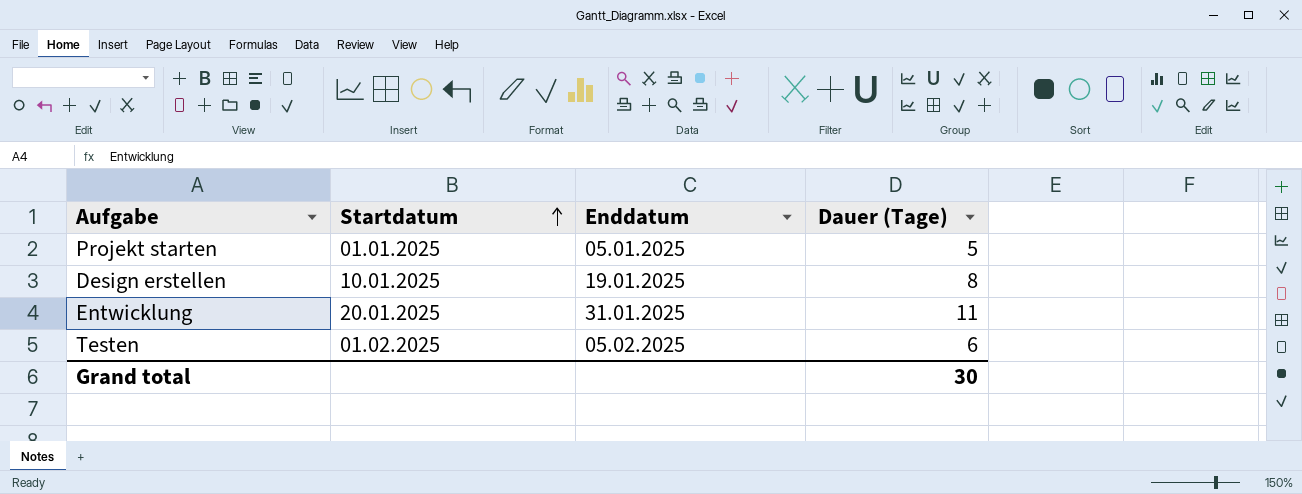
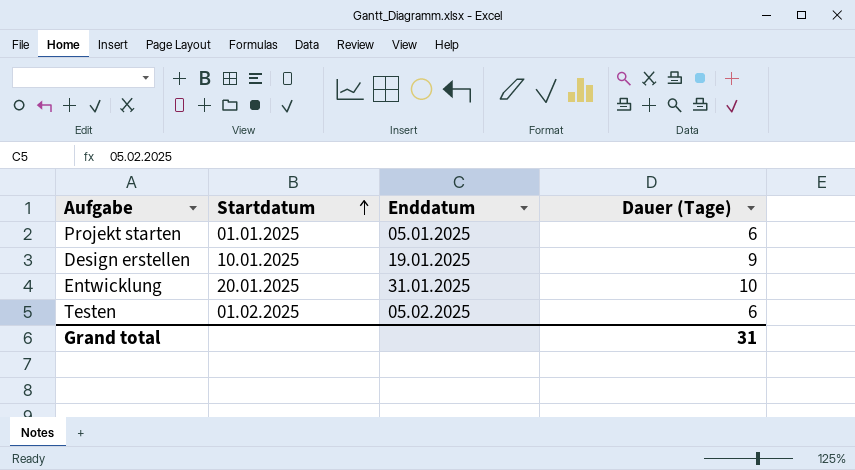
Projekt starten | Dauer (Tage): 5 -> 6
Design erstellen | Dauer (Tage): 8 -> 9
Entwicklung | Dauer (Tage): 11 -> 10
Grand total | Dauer (Tage): 30 -> 31

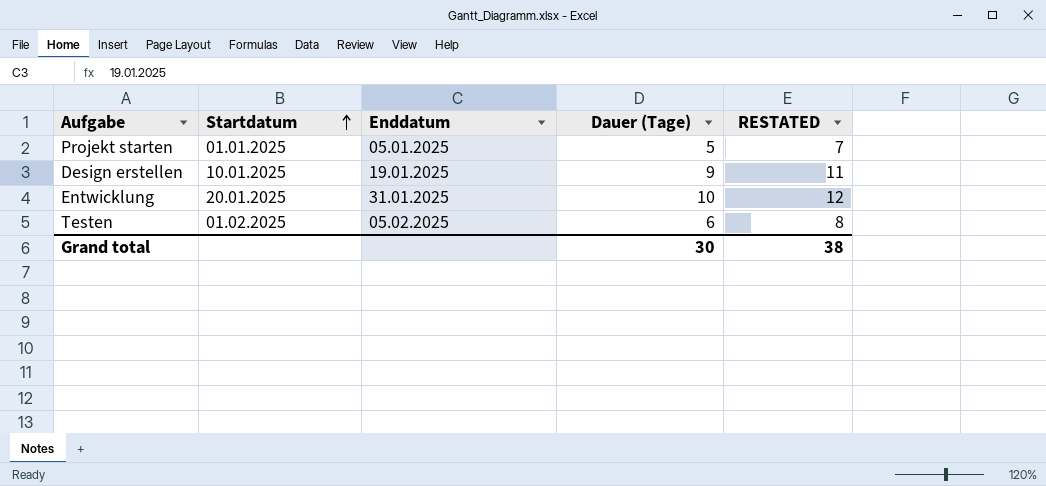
column RESTATED | formula: none -> [Dauer (Tage)] + 2
Projekt starten | Dauer (Tage): 6 -> 5
Grand total | Dauer (Tage): 31 -> 30

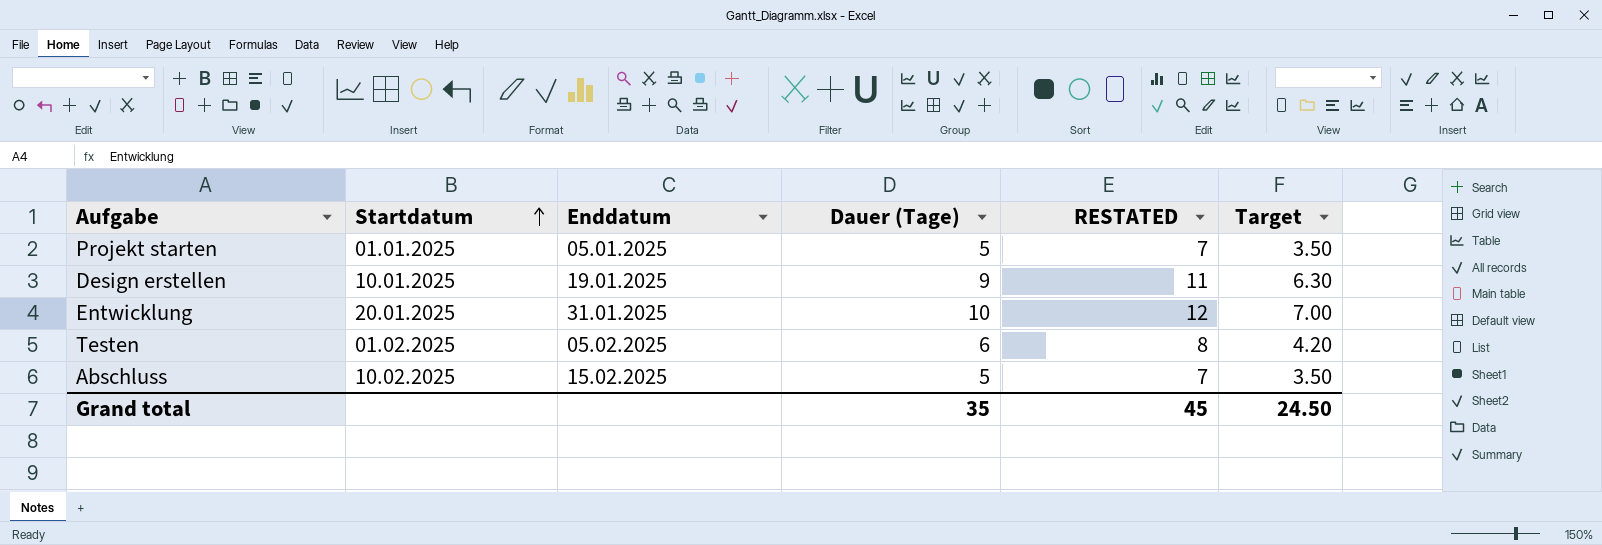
column Target | formula: none -> [Dauer (Tage)] * 0.7
row Abschluss: none -> 10.02.2025 | 15.02.2025 | 5 | 7 | 3.50
Grand total | Dauer (Tage): 30 -> 35
Grand total | RESTATED: 38 -> 45

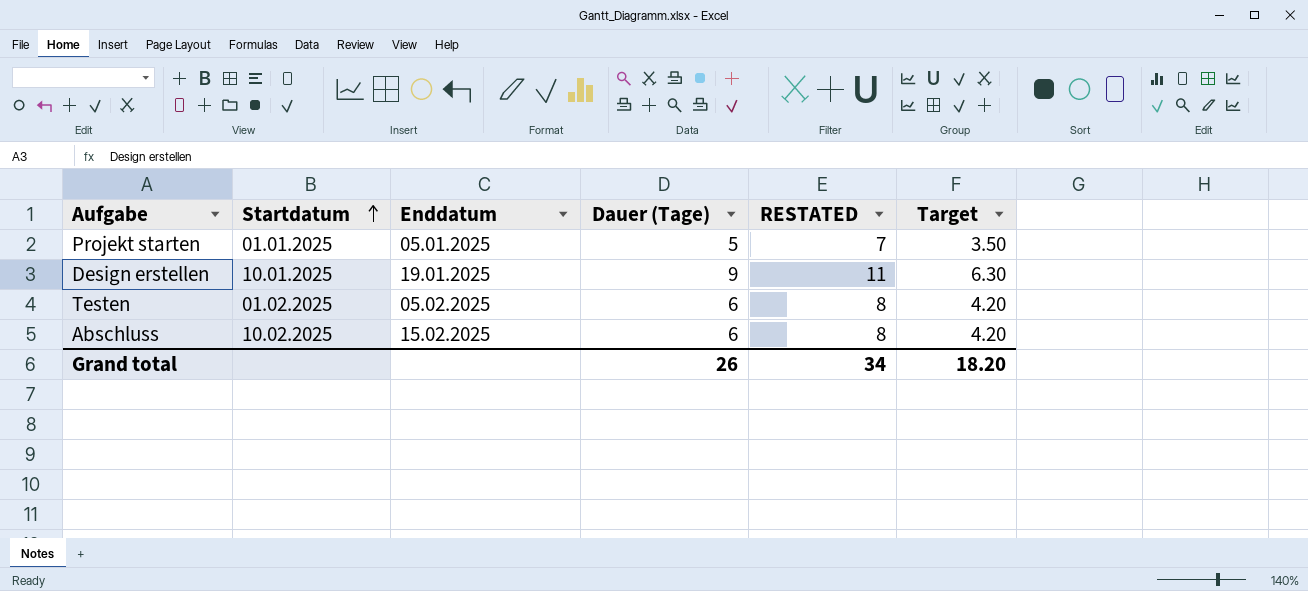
row Entwicklung: 20.01.2025 | 31.01.2025 | 10 | 12 | 7.00 -> none
Abschluss | Dauer (Tage): 5 -> 6
Abschluss | RESTATED: 7 -> 8
Abschluss | Target: 3.50 -> 4.20
Grand total | Dauer (Tage): 35 -> 26
Grand total | RESTATED: 45 -> 34
Grand total | Target: 24.50 -> 18.20

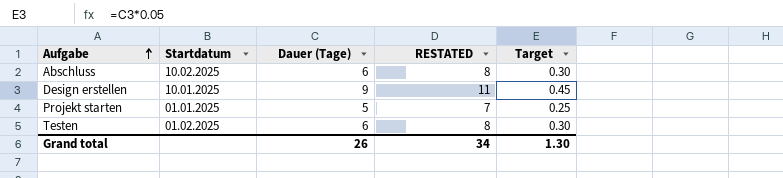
row order: Startdatum ascending -> Aufgabe ascending
column Enddatum | position: 3 -> none
column Target | formula: [Dauer (Tage)] * 0.7 -> [Dauer (Tage)] * 0.05
Grand total | Target: 18.20 -> 1.30

